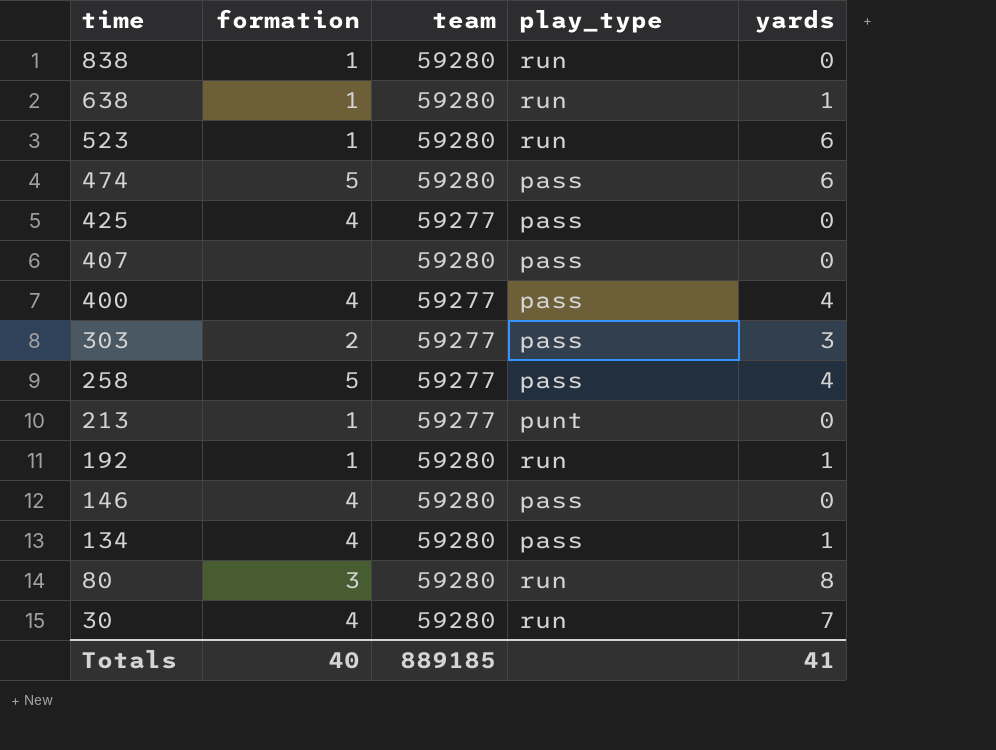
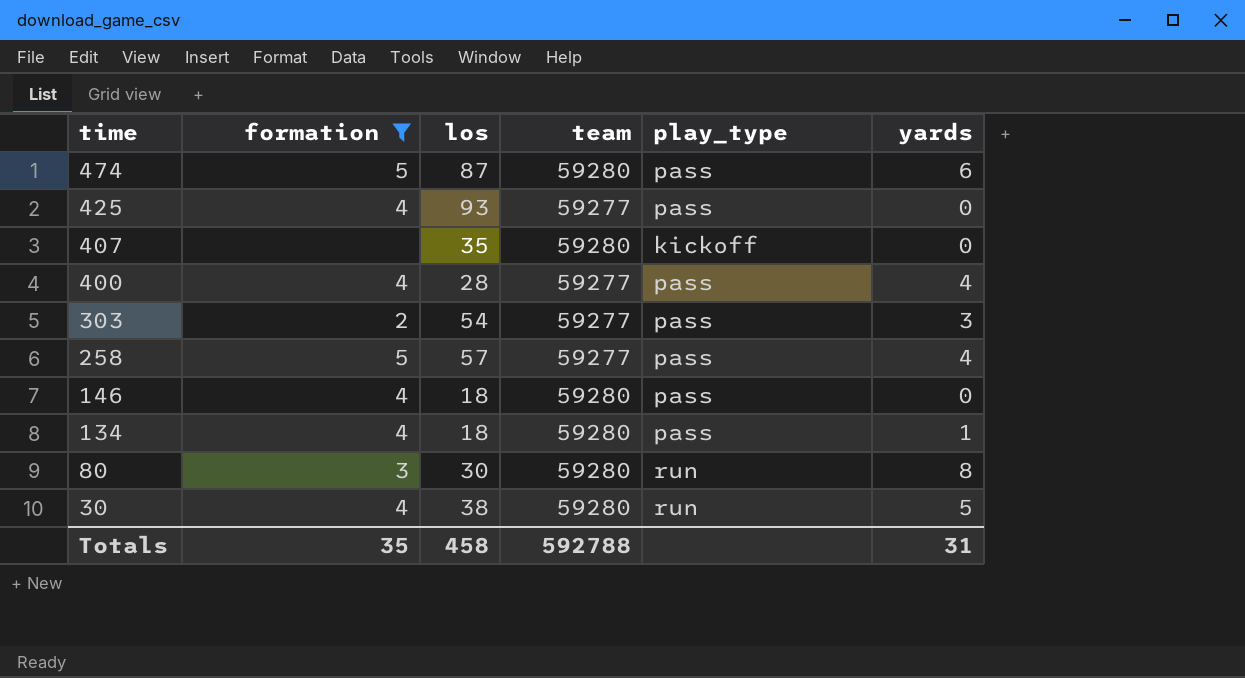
filter: none -> formation != 1
column los | position: none -> 3
407 | play_type: pass -> kickoff
30 | yards: 7 -> 5
Totals | formation: 40 -> 35
Totals | team: 889185 -> 592788
Totals | yards: 41 -> 31

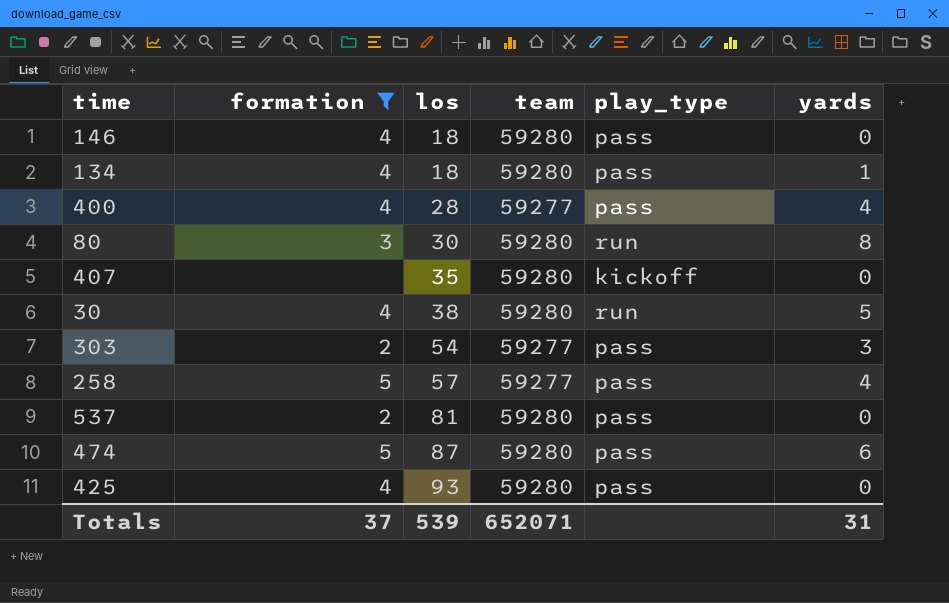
row order: time descending -> los ascending
row 537: none -> 2 | 81 | 59280 | pass | 0
425 | team: 59277 -> 59280
Totals | formation: 35 -> 37
Totals | los: 458 -> 539
Totals | team: 592788 -> 652071

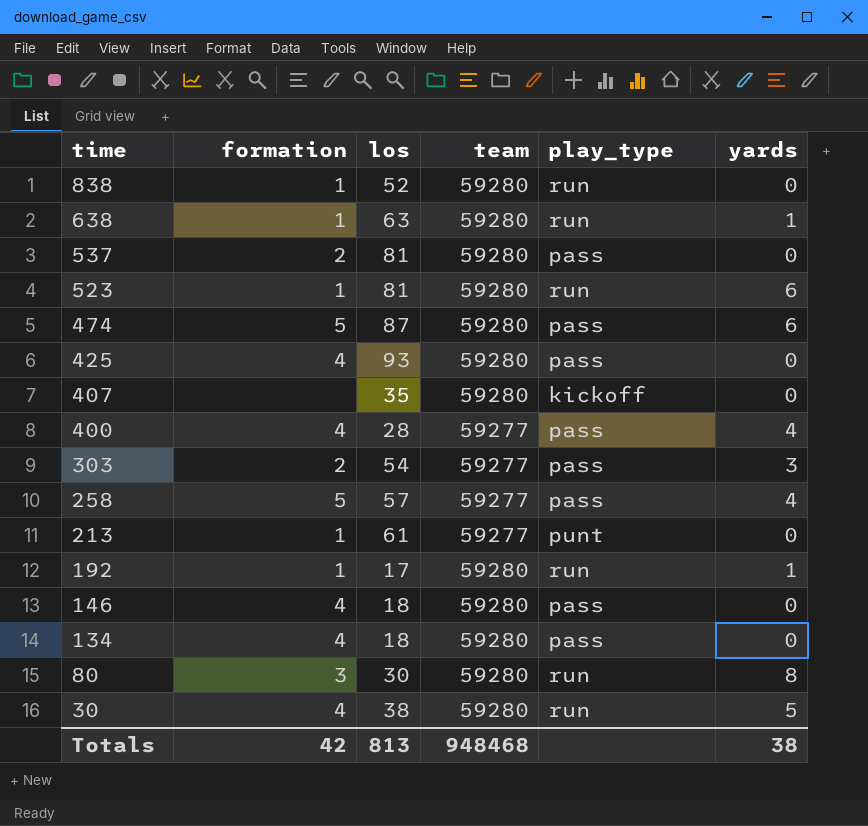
filter: formation != 1 -> none
row order: los ascending -> time descending
134 | yards: 1 -> 0
Totals | formation: 37 -> 42
Totals | los: 539 -> 813
Totals | team: 652071 -> 948468
Totals | yards: 31 -> 38

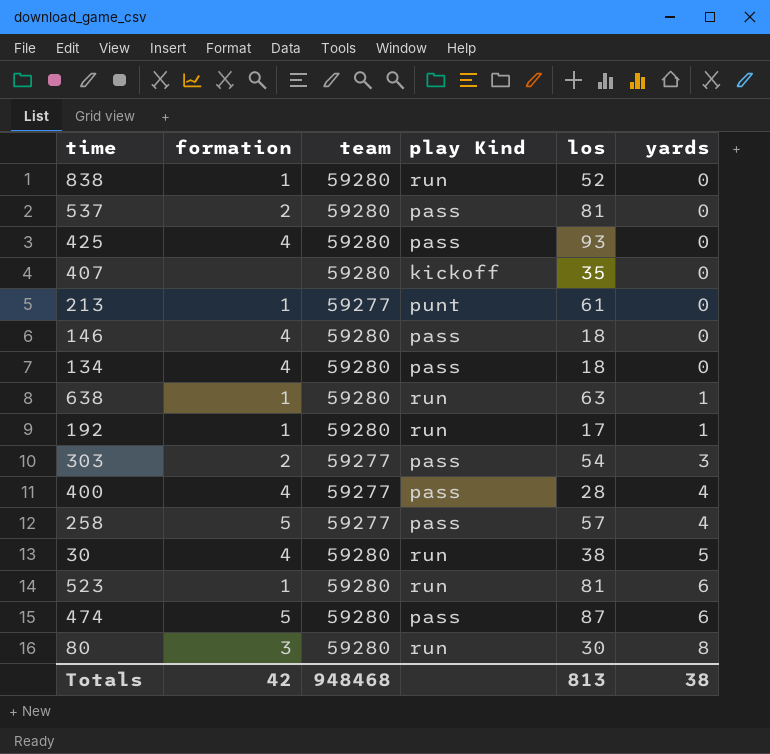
row order: time descending -> yards ascending
column name: play_type -> play Kind
column los | position: 3 -> 5

